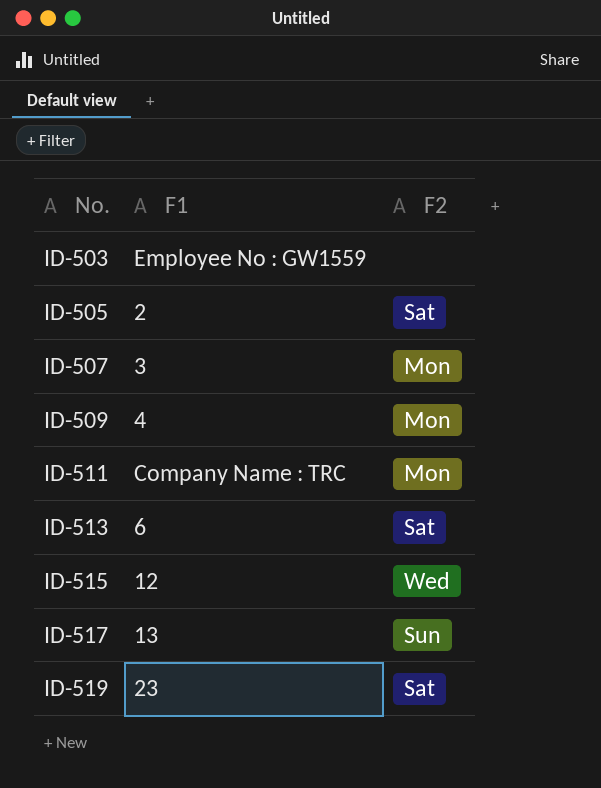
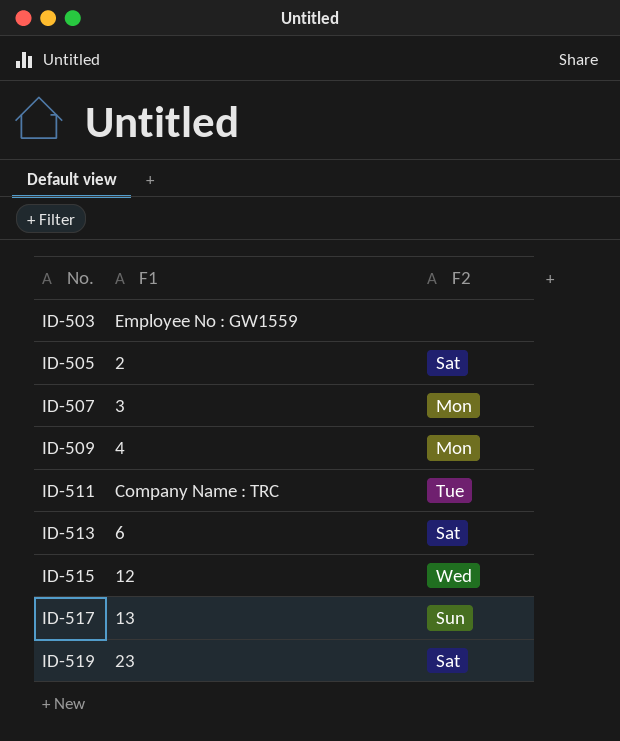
ID-511 | F2: Mon -> Tue

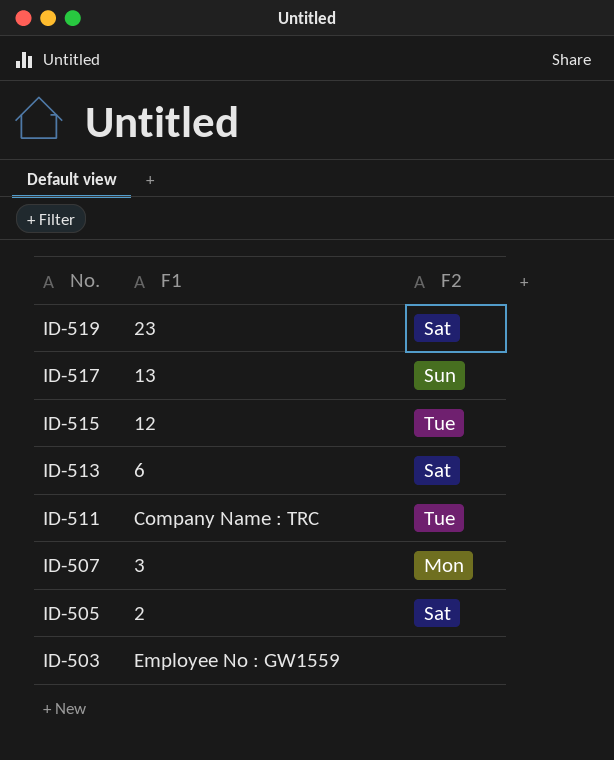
row order: No. ascending -> No. descending
row ID-509: 4 | Mon -> none
ID-515 | F2: Wed -> Tue

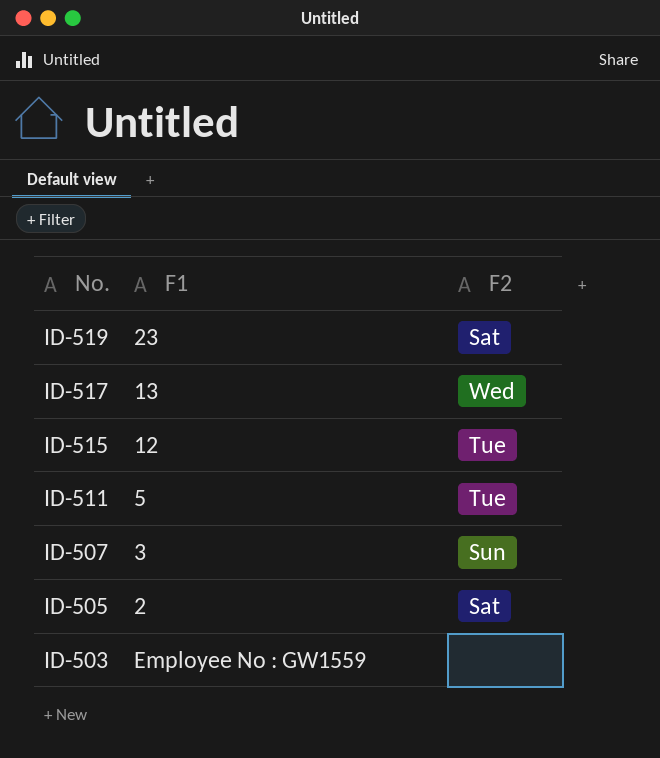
row ID-513: 6 | Sat -> none
ID-517 | F2: Sun -> Wed
ID-511 | F1: Company Name : TRC -> 5
ID-507 | F2: Mon -> Sun

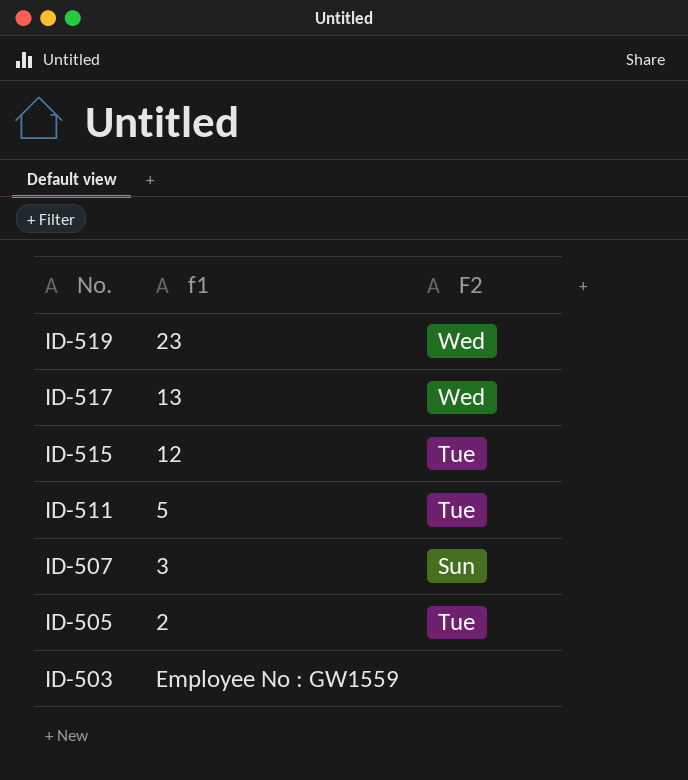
column name: F1 -> f1
ID-519 | F2: Sat -> Wed
ID-505 | F2: Sat -> Tue

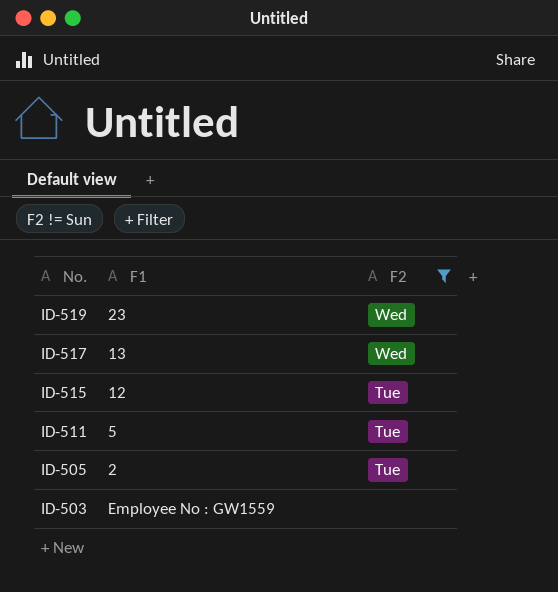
filter: none -> F2 != Sun
column name: f1 -> F1

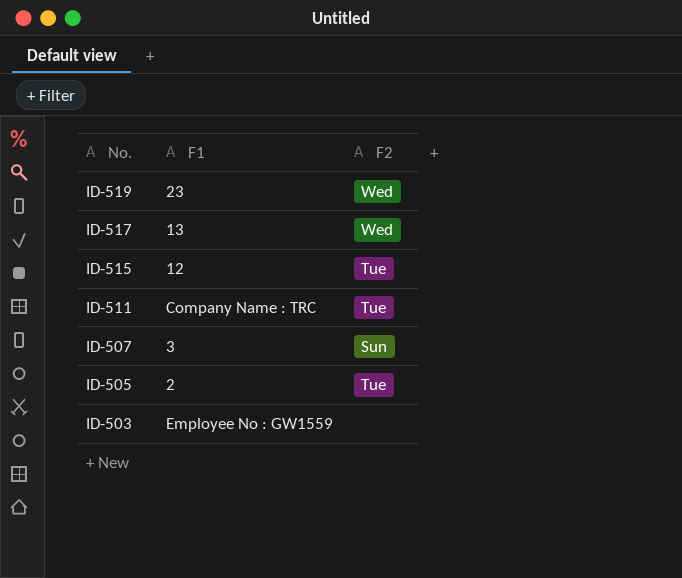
filter: F2 != Sun -> none
ID-511 | F1: 5 -> Company Name : TRC

